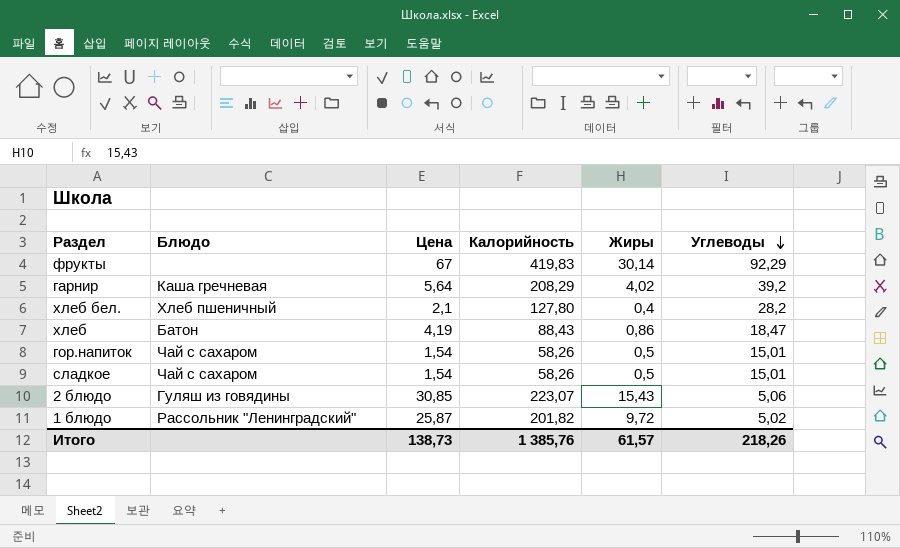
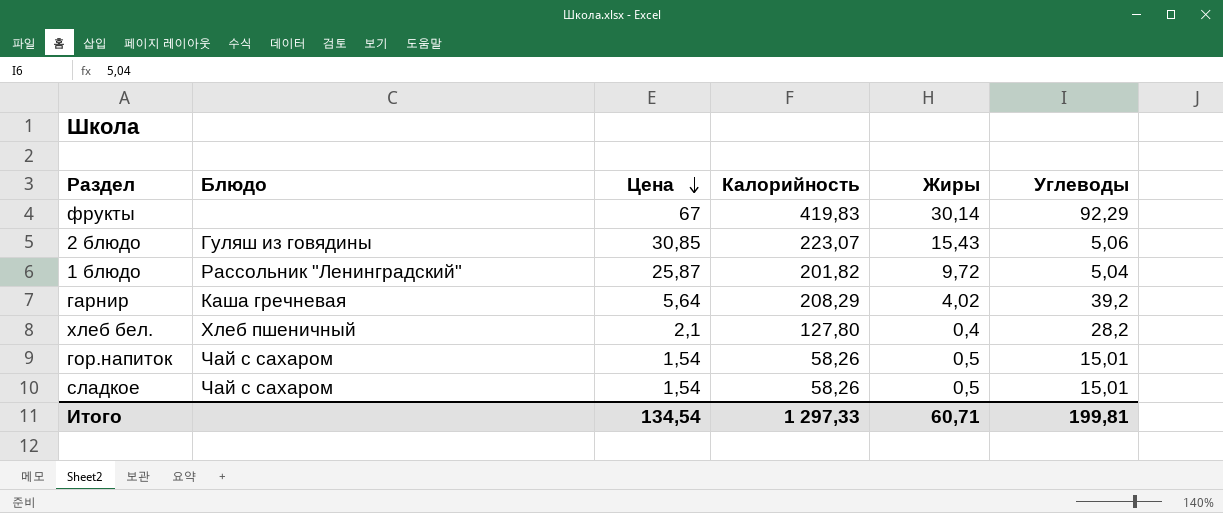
row order: Углеводы descending -> Цена descending
row хлеб: Батон | 4,19 | 88,43 | 0,86 | 18,47 -> none
1 блюдо | Углеводы: 5,02 -> 5,04
Итого | Цена: 138,73 -> 134,54
Итого | Калорийность: 1 385,76 -> 1 297,33
Итого | Жиры: 61,57 -> 60,71
Итого | Углеводы: 218,26 -> 199,81

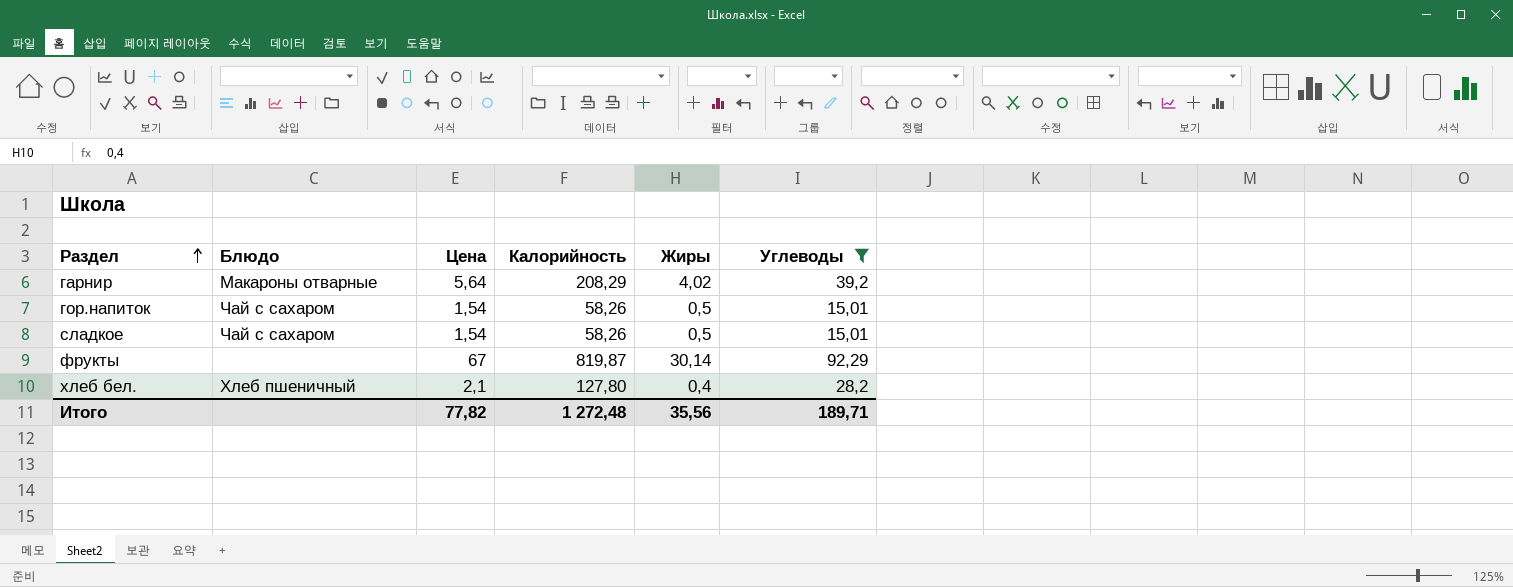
filter: none -> Углеводы >= 15,01
row order: Цена descending -> Раздел ascending
гарнир | Блюдо: Каша гречневая -> Макароны отварные
фрукты | Калорийность: 419,83 -> 819,87
Итого | Цена: 134,54 -> 77,82
Итого | Калорийность: 1 297,33 -> 1 272,48
Итого | Жиры: 60,71 -> 35,56
Итого | Углеводы: 199,81 -> 189,71

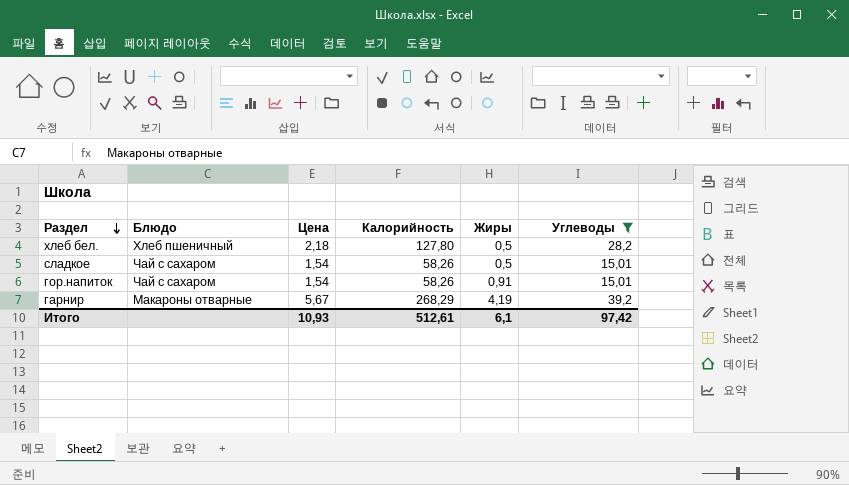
row order: Раздел ascending -> Раздел descending
row фрукты: none | 67 | 819,87 | 30,14 | 92,29 -> none
хлеб бел. | Цена: 2,1 -> 2,18
хлеб бел. | Жиры: 0,4 -> 0,5
гор.напиток | Жиры: 0,5 -> 0,91
гарнир | Цена: 5,64 -> 5,67
гарнир | Калорийность: 208,29 -> 268,29
гарнир | Жиры: 4,02 -> 4,19
Итого | Цена: 77,82 -> 10,93
Итого | Калорийность: 1 272,48 -> 512,61
Итого | Жиры: 35,56 -> 6,1
Итого | Углеводы: 189,71 -> 97,42

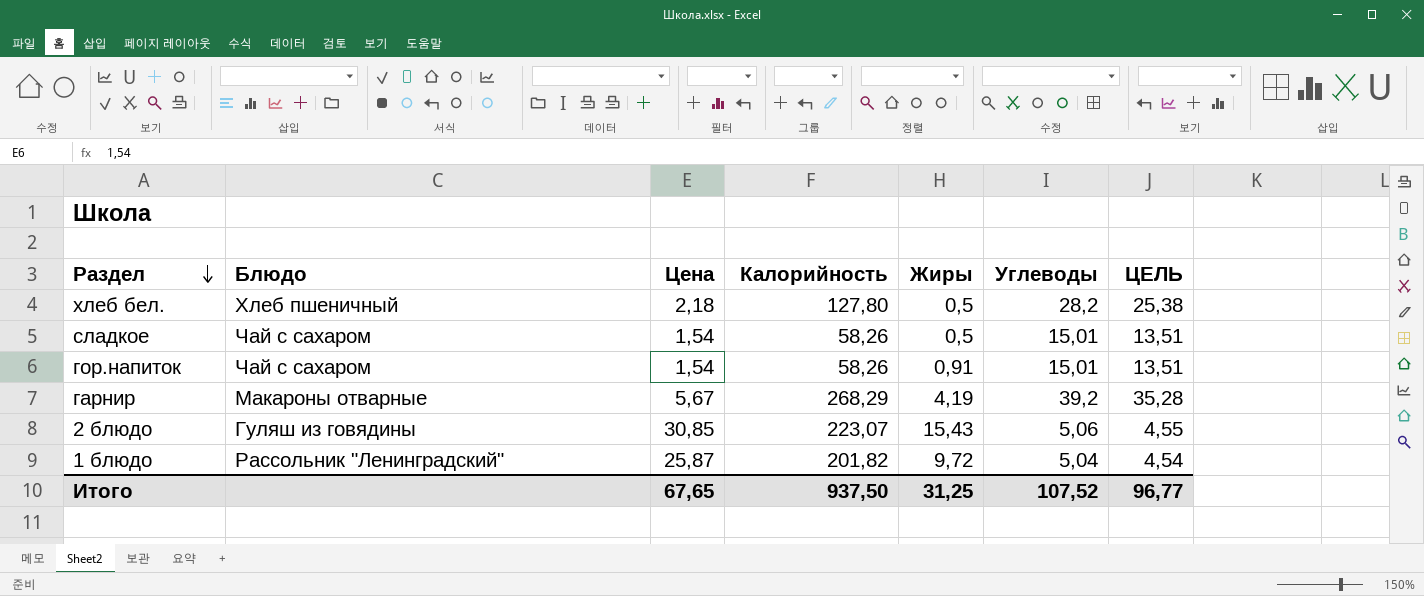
filter: Углеводы >= 15,01 -> none
column ЦЕЛЬ | formula: none -> [Углеводы] * 0,9
Итого | Цена: 10,93 -> 67,65
Итого | Калорийность: 512,61 -> 937,50
Итого | Жиры: 6,1 -> 31,25
Итого | Углеводы: 97,42 -> 107,52

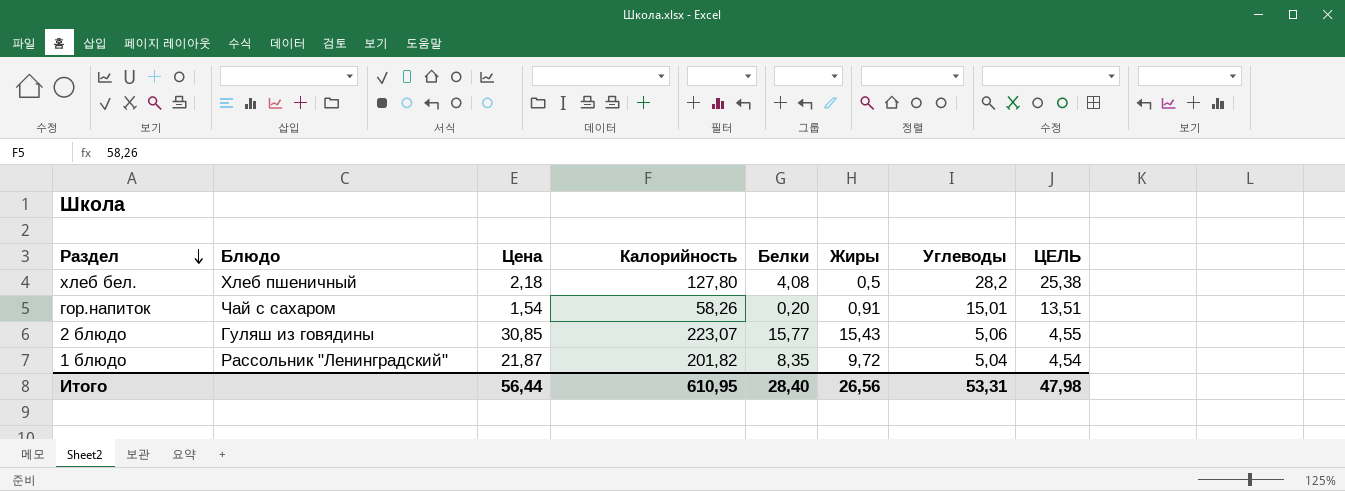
column Белки | position: none -> 5
row сладкое: Чай с сахаром | 1,54 | 58,26 | 0,5 | 15,01 | 13,51 -> none
row гарнир: Макароны отварные | 5,67 | 268,29 | 4,19 | 39,2 | 35,28 -> none
1 блюдо | Цена: 25,87 -> 21,87
Итого | Цена: 67,65 -> 56,44
Итого | Калорийность: 937,50 -> 610,95
Итого | Жиры: 31,25 -> 26,56
Итого | Углеводы: 107,52 -> 53,31
Итого | ЦЕЛЬ: 96,77 -> 47,98

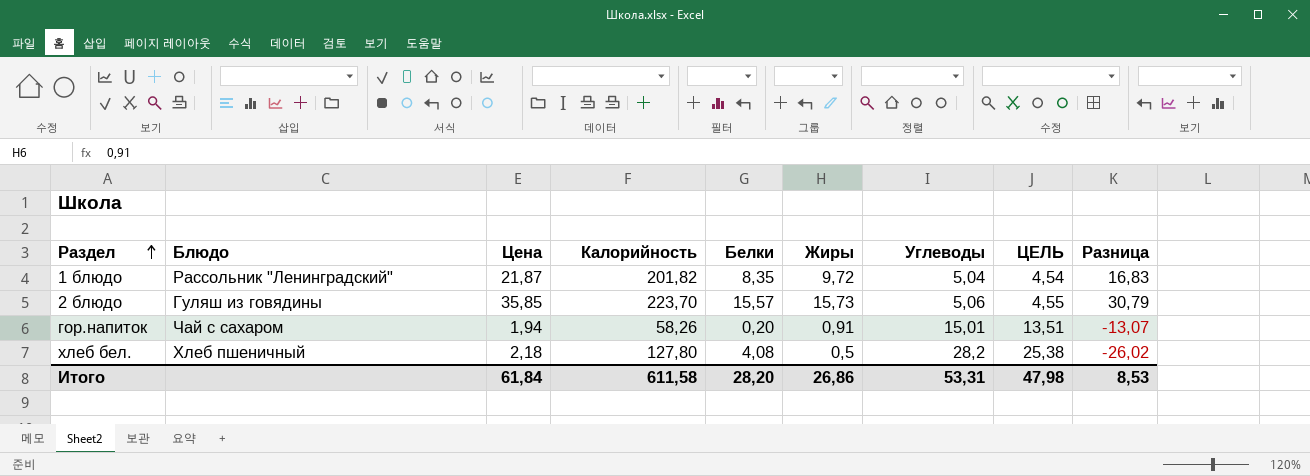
row order: Раздел descending -> Раздел ascending
column Разница | formula: none -> [Цена] - [Углеводы]
2 блюдо | Цена: 30,85 -> 35,85
2 блюдо | Калорийность: 223,07 -> 223,70
2 блюдо | Белки: 15,77 -> 15,57
2 блюдо | Жиры: 15,43 -> 15,73
гор.напиток | Цена: 1,54 -> 1,94
Итого | Цена: 56,44 -> 61,84
Итого | Калорийность: 610,95 -> 611,58
Итого | Белки: 28,40 -> 28,20
Итого | Жиры: 26,56 -> 26,86

